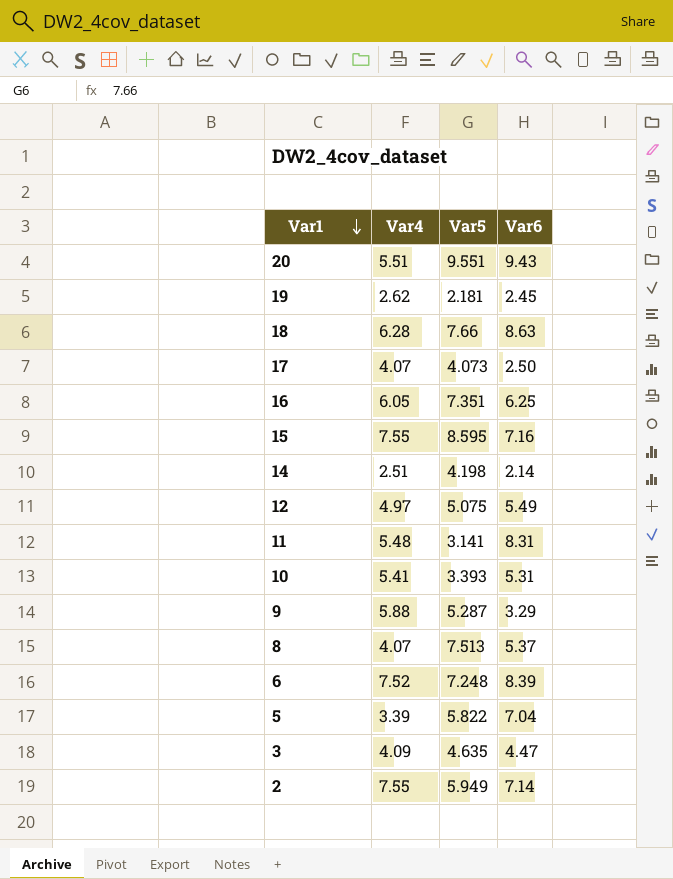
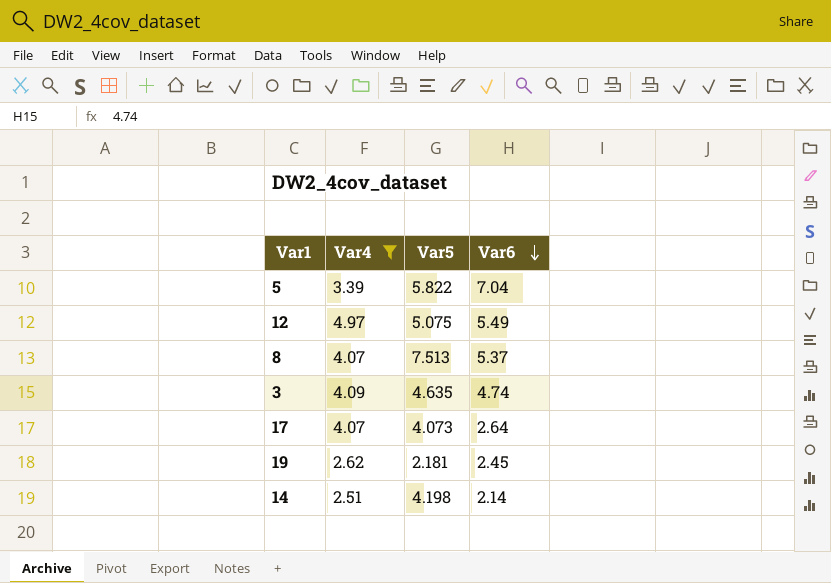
filter: none -> Var4 <= 4.97
row order: Var1 descending -> Var6 descending
3 | Var6: 4.47 -> 4.74
17 | Var6: 2.50 -> 2.64

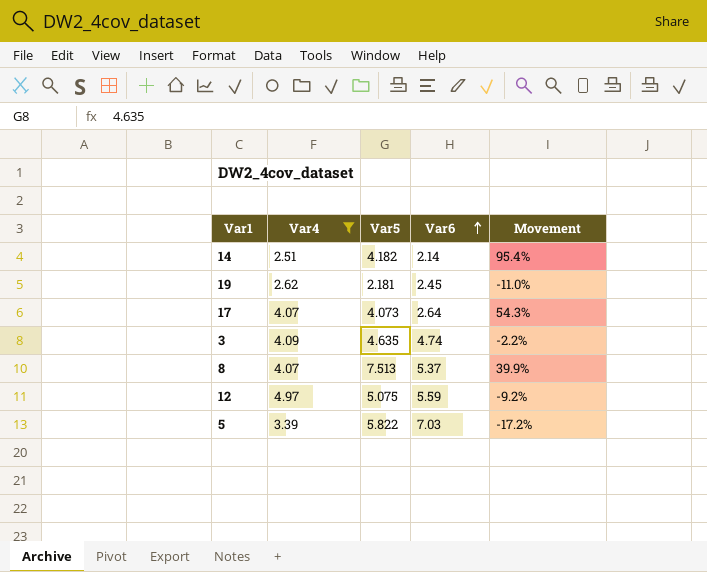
row order: Var6 descending -> Var6 ascending
column Movement | formula: none -> ([Var5] - [Var6]) / [Var6]
14 | Var5: 4.198 -> 4.182
12 | Var6: 5.49 -> 5.59
5 | Var6: 7.04 -> 7.03

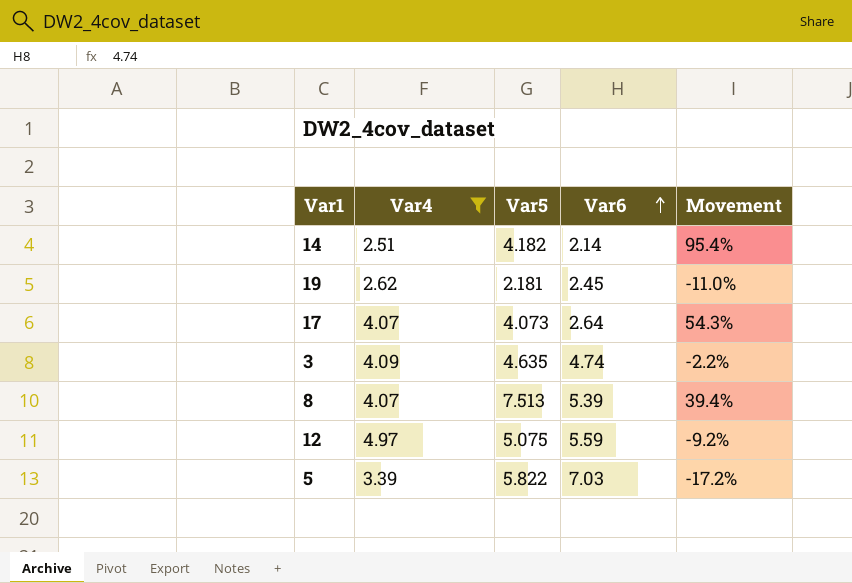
8 | Var6: 5.37 -> 5.39
8 | Movement: 39.9% -> 39.4%

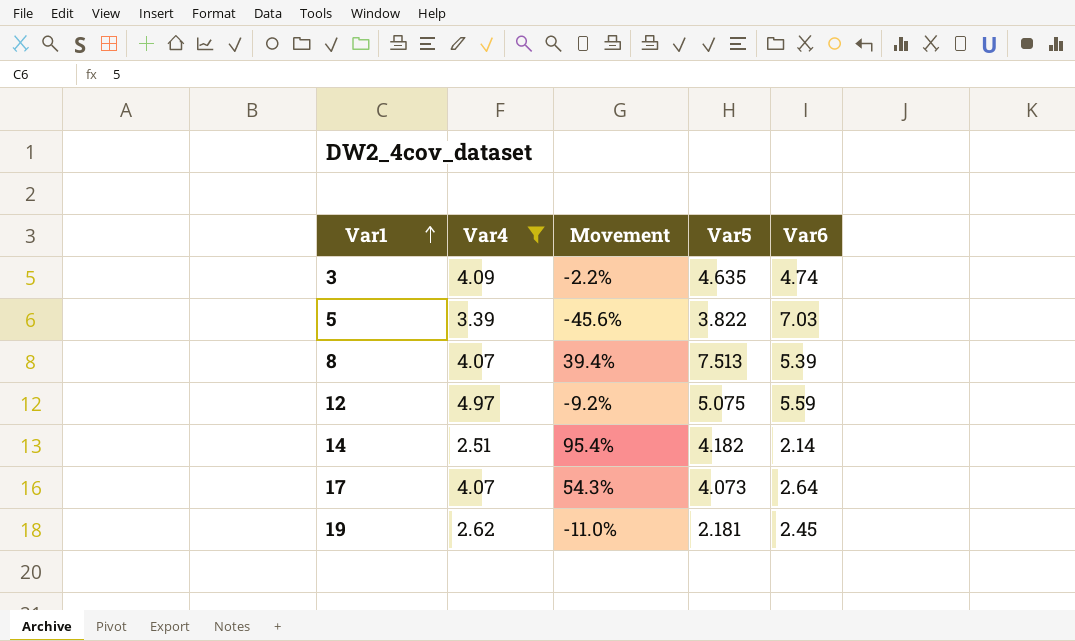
row order: Var6 ascending -> Var1 ascending
column Movement | position: 5 -> 3
5 | Movement: -17.2% -> -45.6%
5 | Var5: 5.822 -> 3.822

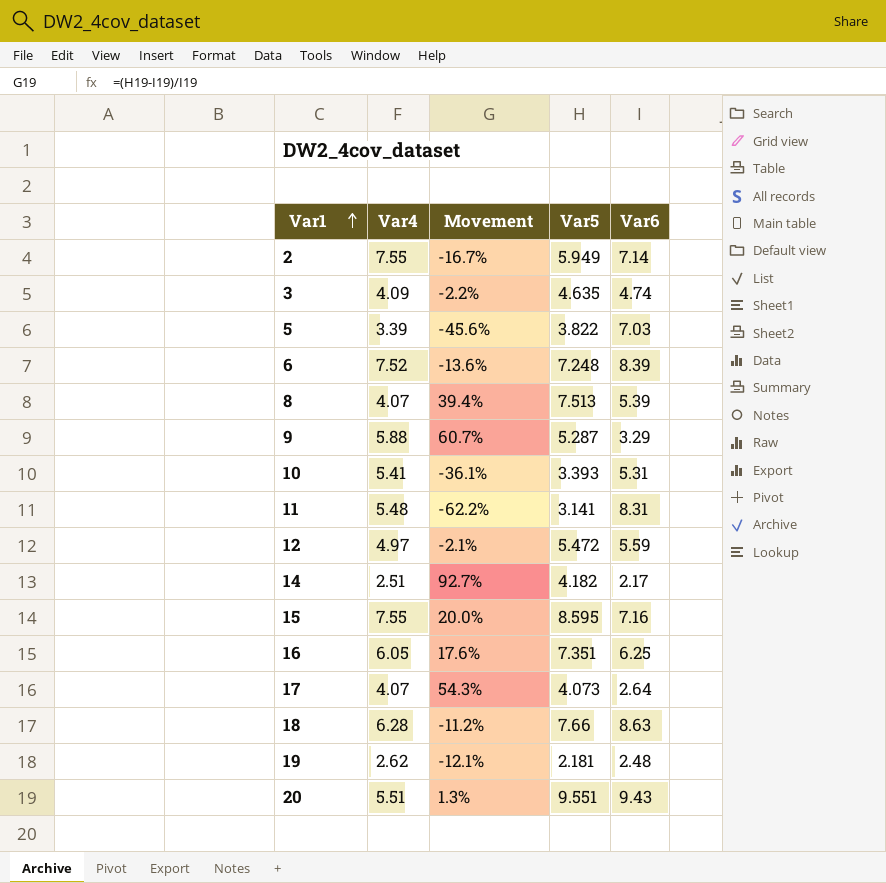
filter: Var4 <= 4.97 -> none
12 | Movement: -9.2% -> -2.1%
12 | Var5: 5.075 -> 5.472
14 | Movement: 95.4% -> 92.7%
14 | Var6: 2.14 -> 2.17
19 | Movement: -11.0% -> -12.1%
19 | Var6: 2.45 -> 2.48

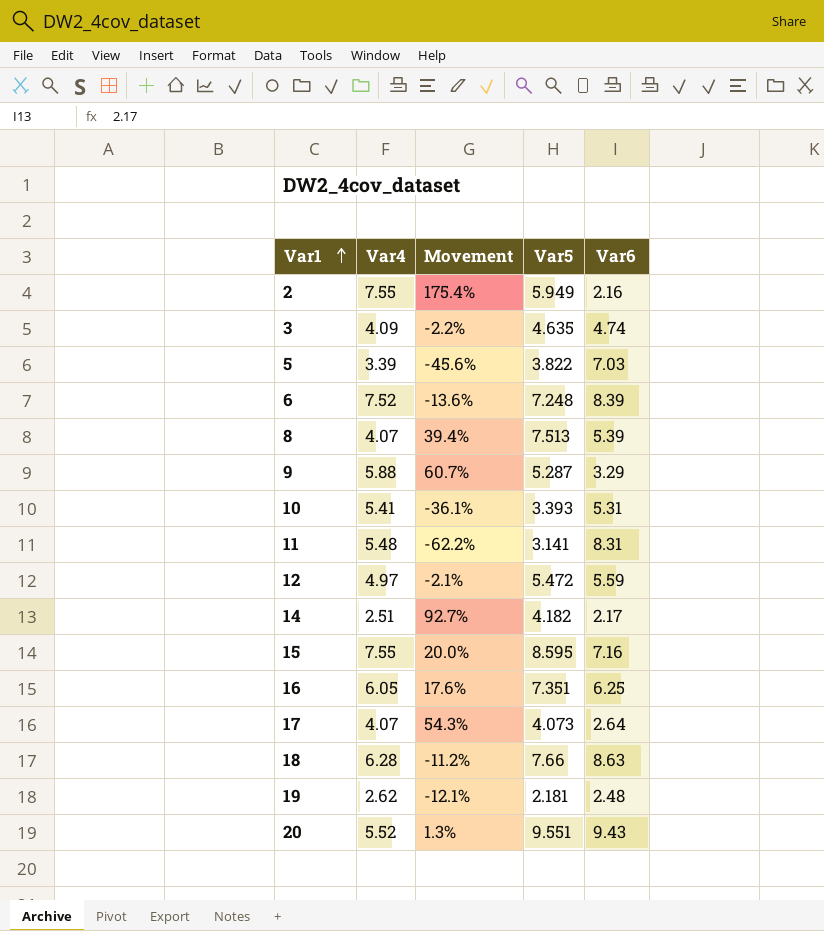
2 | Movement: -16.7% -> 175.4%
2 | Var6: 7.14 -> 2.16
20 | Var4: 5.51 -> 5.52

